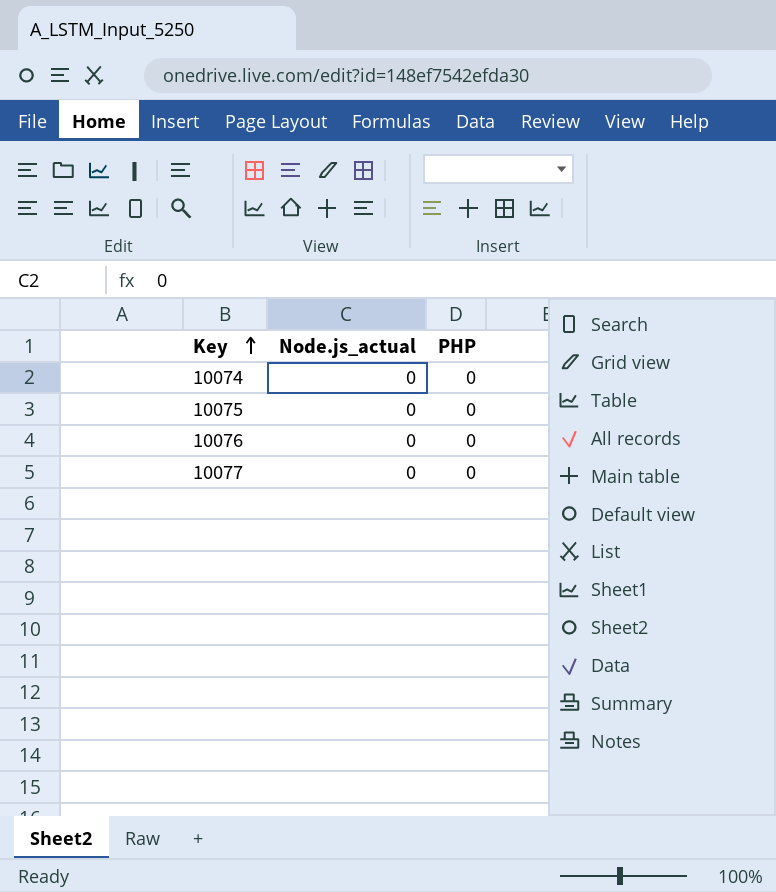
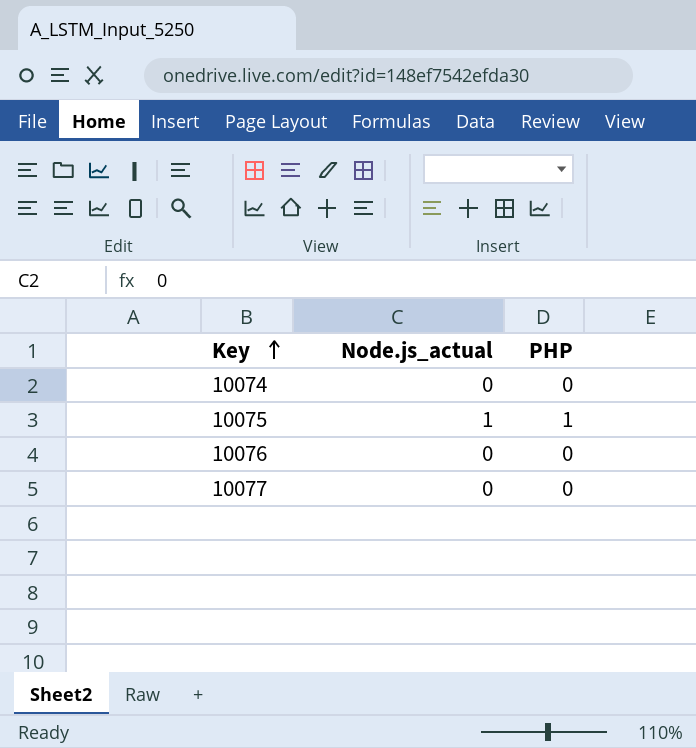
10075 | Node.js_actual: 0 -> 1
10075 | PHP: 0 -> 1

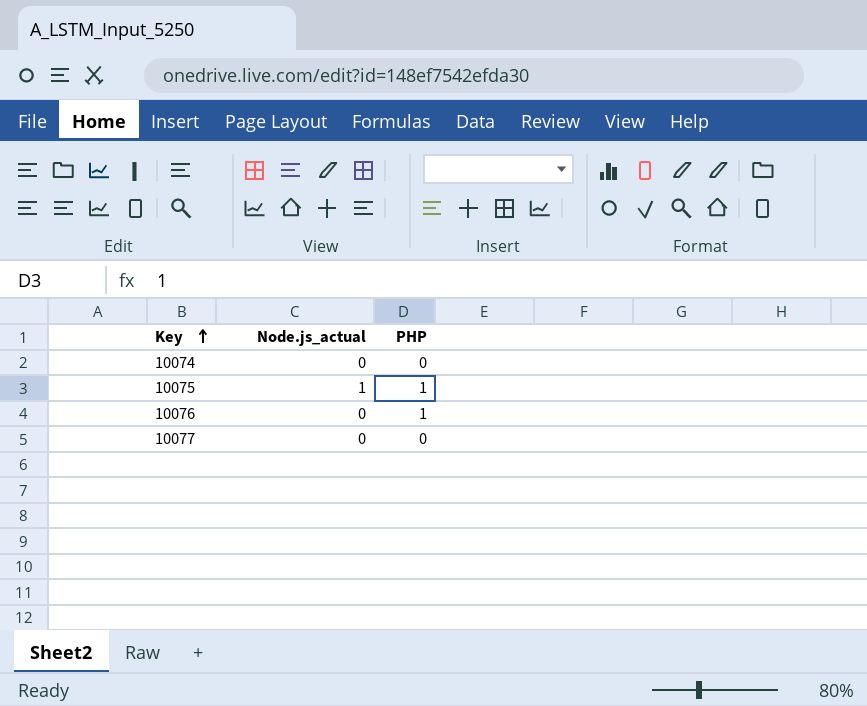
10076 | PHP: 0 -> 1

